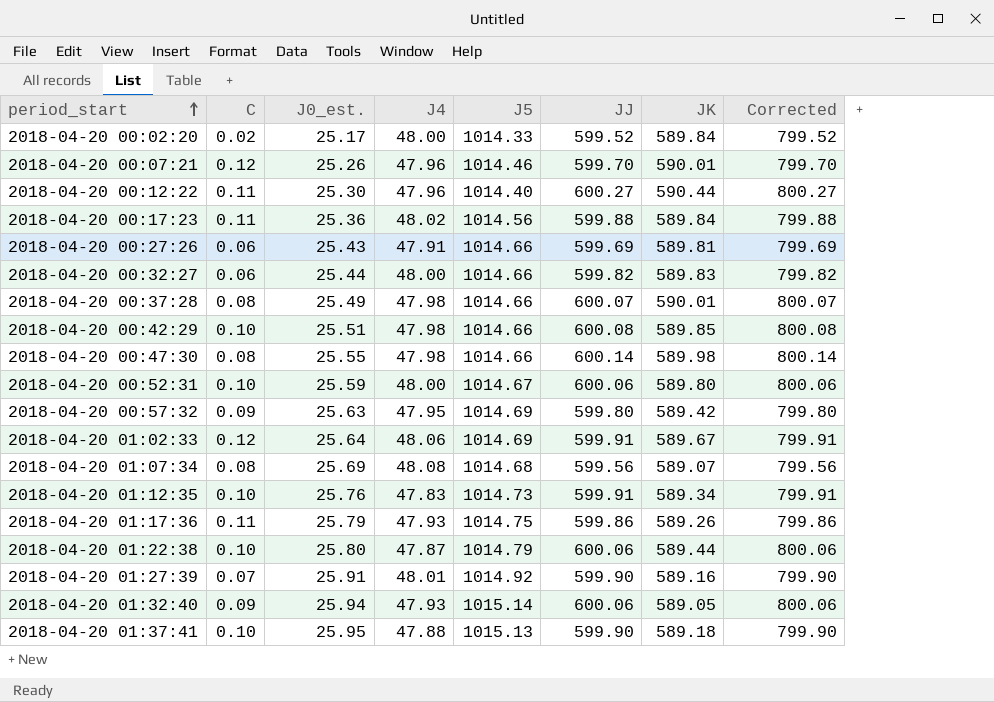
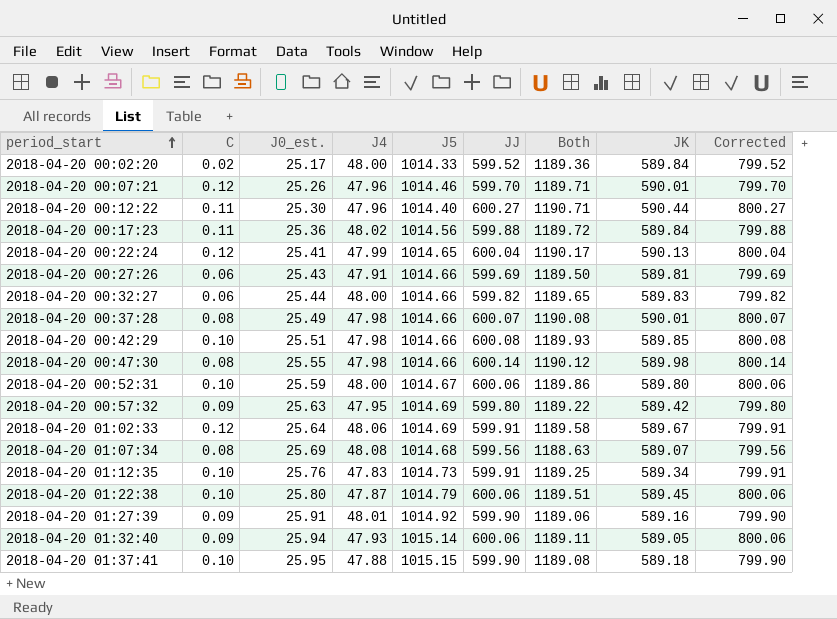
column Both | formula: none -> [JJ] + [JK]
row 2018-04-20 01:17:36: 0.11 | 25.79 | 47.93 | 1014.75 | 599.86 | 589.26 | 799.86 -> none
row 2018-04-20 00:22:24: none -> 0.12 | 25.41 | 47.99 | 1014.65 | 600.04 | 1190.17 | 590.13 | 800.04
2018-04-20 01:22:38 | JK: 589.44 -> 589.45
2018-04-20 01:27:39 | C: 0.07 -> 0.09
2018-04-20 01:37:41 | J5: 1015.13 -> 1015.15

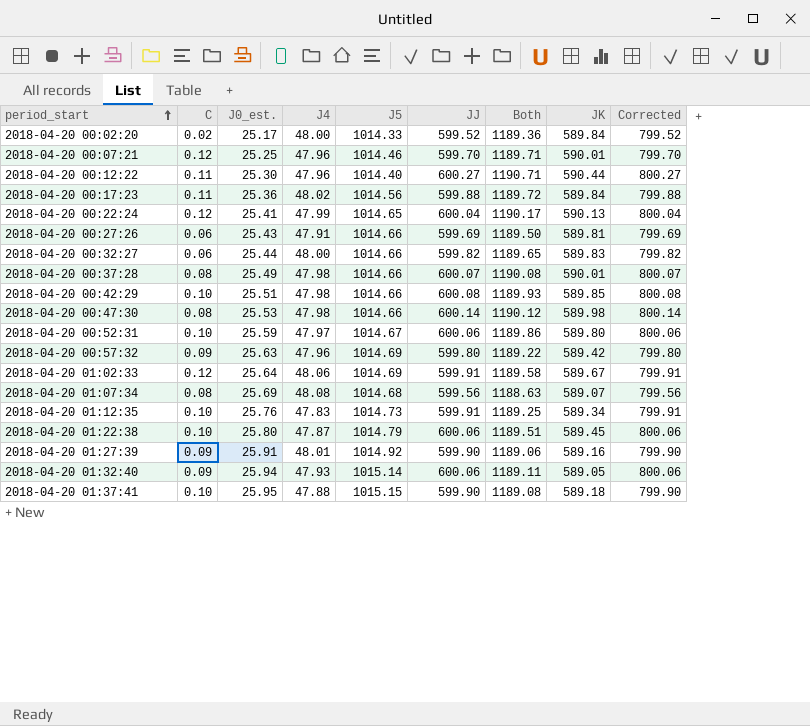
2018-04-20 00:07:21 | J0_est.: 25.26 -> 25.25
2018-04-20 00:47:30 | J0_est.: 25.55 -> 25.53
2018-04-20 00:52:31 | J4: 48.00 -> 47.97
2018-04-20 00:57:32 | J4: 47.95 -> 47.96

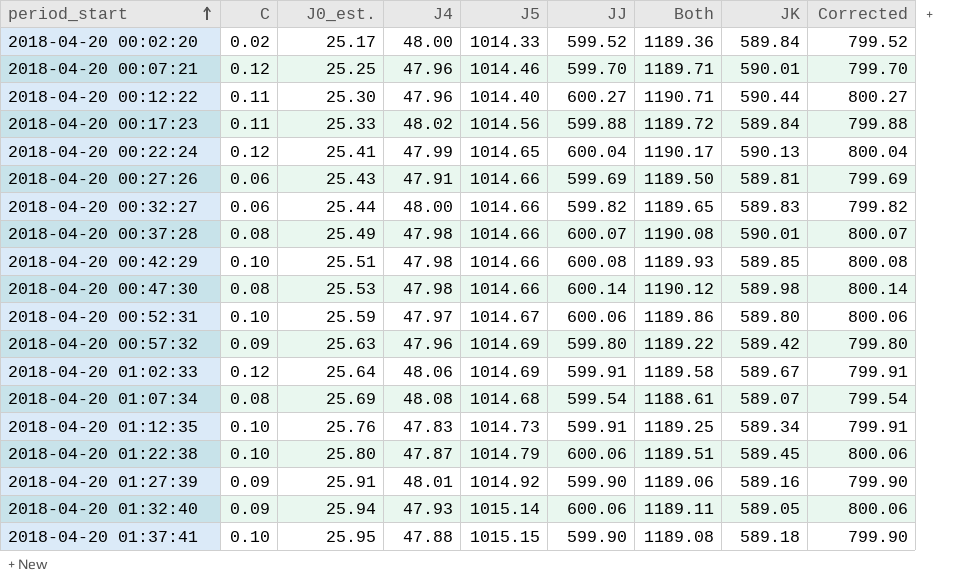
2018-04-20 00:17:23 | J0_est.: 25.36 -> 25.33
2018-04-20 01:07:34 | JJ: 599.56 -> 599.54
2018-04-20 01:07:34 | Both: 1188.63 -> 1188.61
2018-04-20 01:07:34 | Corrected: 799.56 -> 799.54

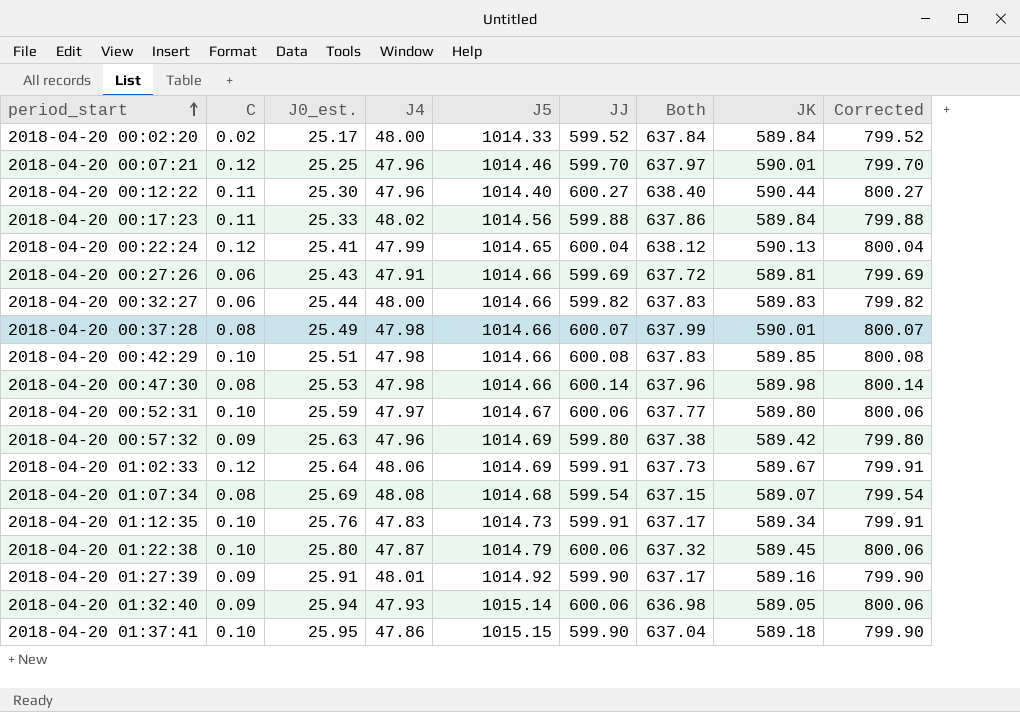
column Both | formula: [JJ] + [JK] -> [J4] + [JK]
2018-04-20 01:37:41 | J4: 47.88 -> 47.86

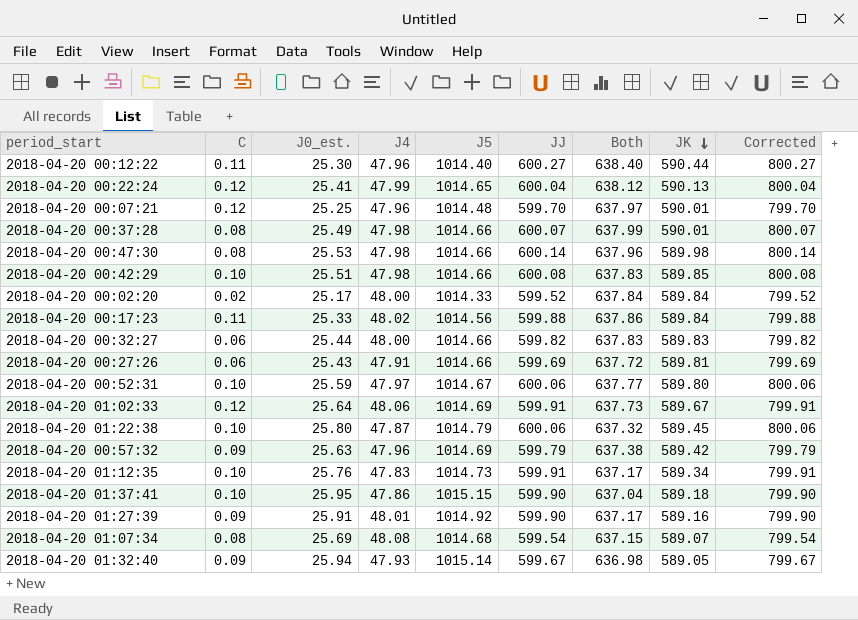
row order: period_start ascending -> JK descending
2018-04-20 00:07:21 | J5: 1014.46 -> 1014.48
2018-04-20 00:57:32 | JJ: 599.80 -> 599.79
2018-04-20 00:57:32 | Corrected: 799.80 -> 799.79
2018-04-20 01:32:40 | JJ: 600.06 -> 599.67
2018-04-20 01:32:40 | Corrected: 800.06 -> 799.67

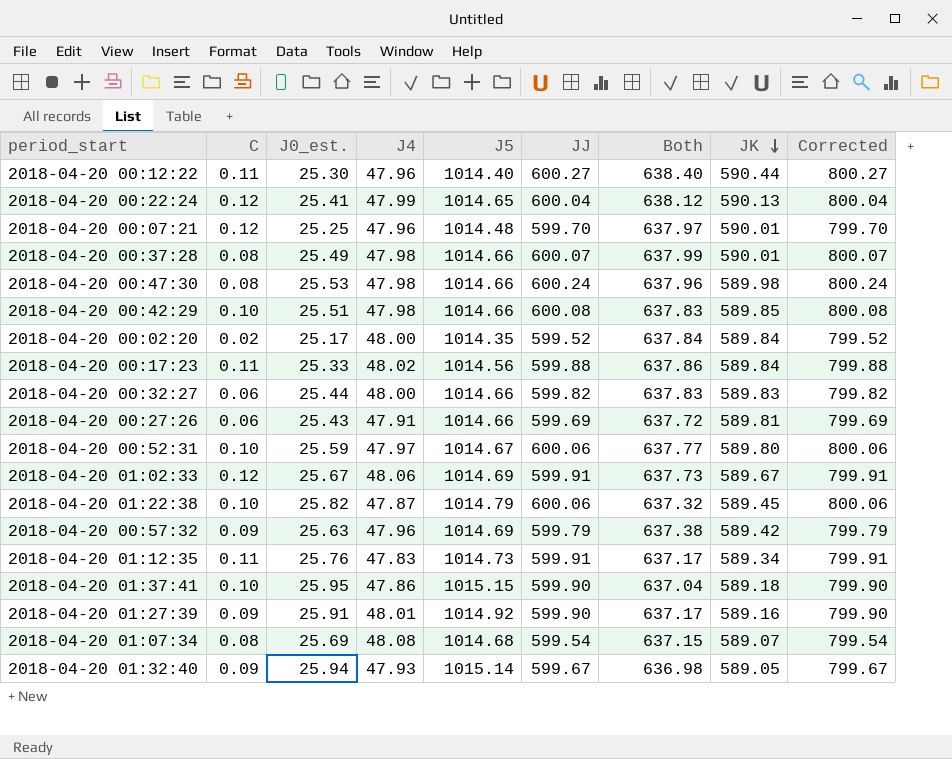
2018-04-20 00:47:30 | JJ: 600.14 -> 600.24
2018-04-20 00:47:30 | Corrected: 800.14 -> 800.24
2018-04-20 00:02:20 | J5: 1014.33 -> 1014.35
2018-04-20 01:02:33 | J0_est.: 25.64 -> 25.67
2018-04-20 01:22:38 | J0_est.: 25.80 -> 25.82
2018-04-20 01:12:35 | C: 0.10 -> 0.11

